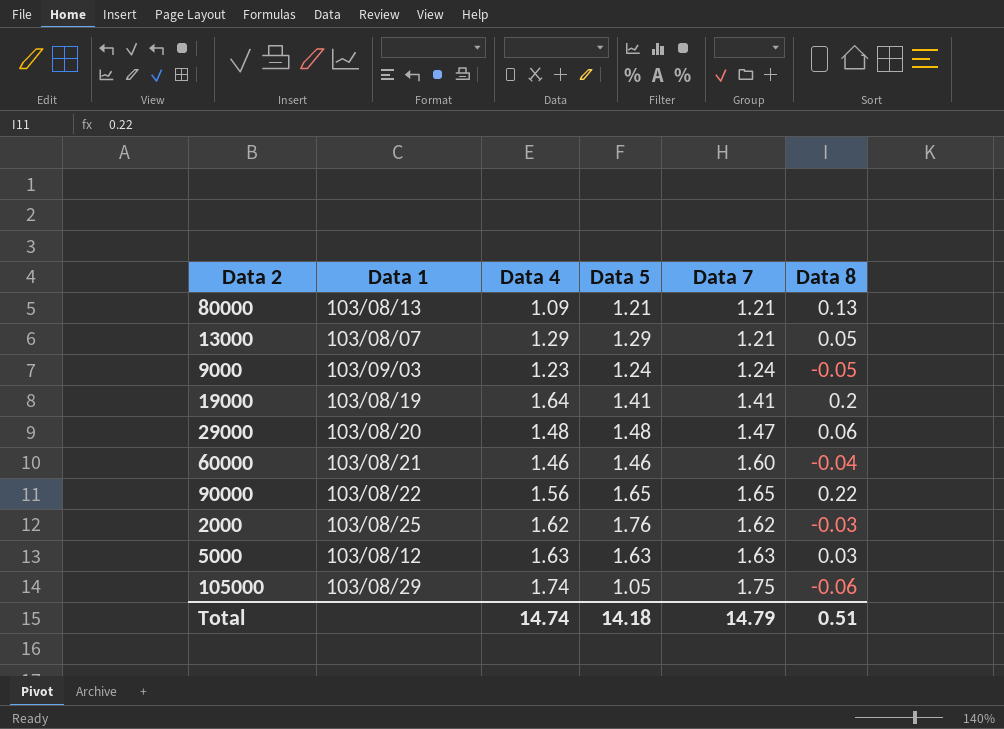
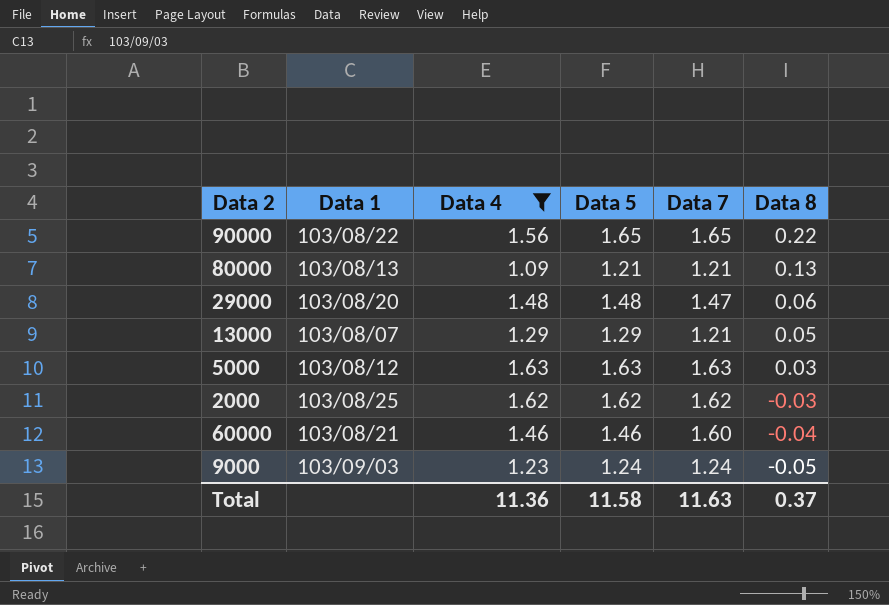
filter: none -> Data 4 <= 1.63
row order: none -> Data 8 descending
2000 | Data 5: 1.76 -> 1.62
Total | Data 4: 14.74 -> 11.36
Total | Data 5: 14.18 -> 11.58
Total | Data 7: 14.79 -> 11.63
Total | Data 8: 0.51 -> 0.37

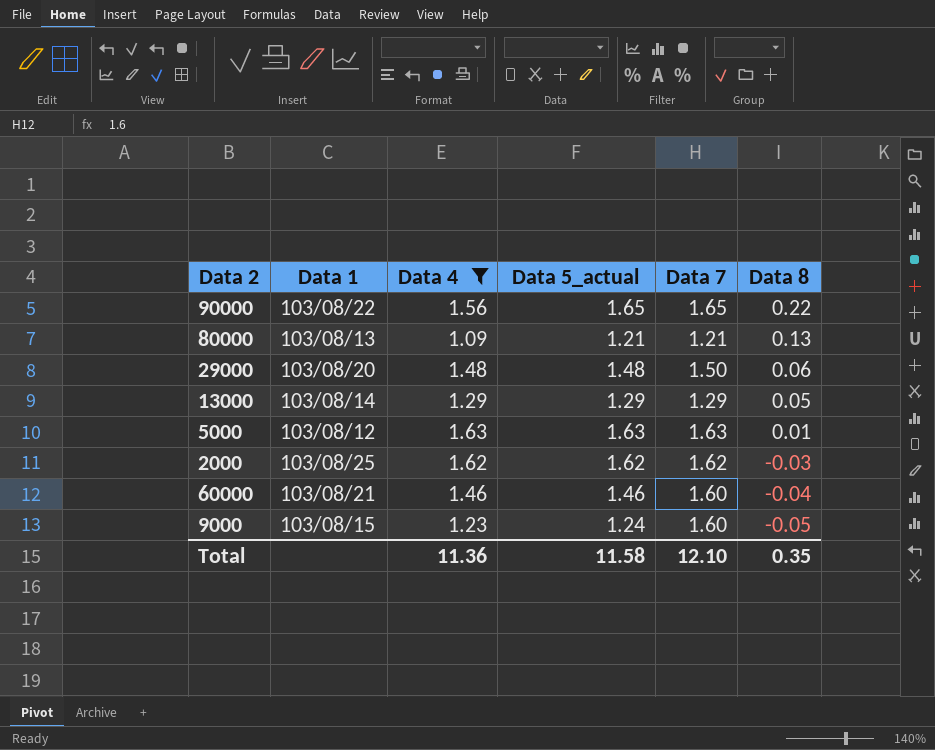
column name: Data 5 -> Data 5_actual
29000 | Data 7: 1.47 -> 1.50
13000 | Data 1: 103/08/07 -> 103/08/14
13000 | Data 7: 1.21 -> 1.29
5000 | Data 8: 0.03 -> 0.01
9000 | Data 1: 103/09/03 -> 103/08/15
9000 | Data 7: 1.24 -> 1.60
Total | Data 7: 11.63 -> 12.10
Total | Data 8: 0.37 -> 0.35

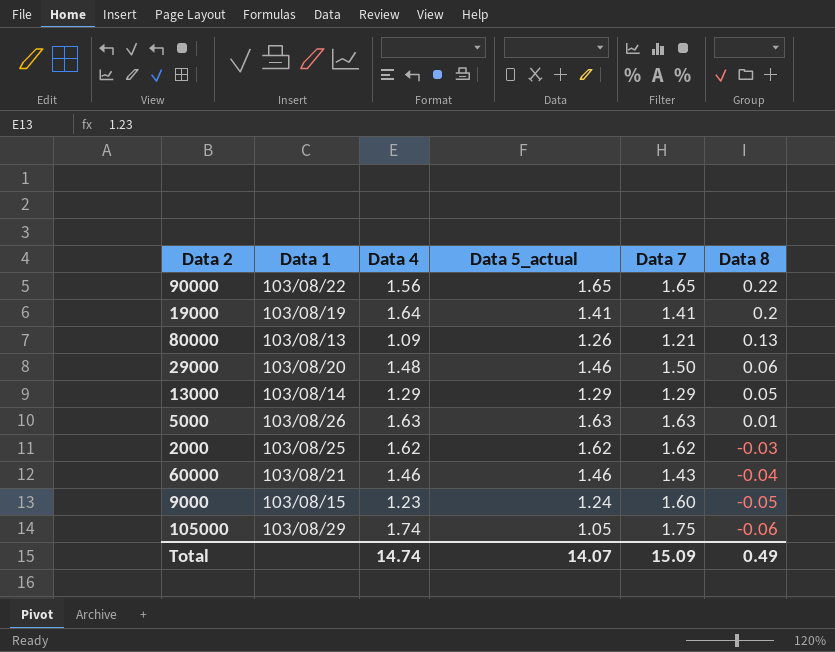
filter: Data 4 <= 1.63 -> none
80000 | Data 5_actual: 1.21 -> 1.26
29000 | Data 5_actual: 1.48 -> 1.46
5000 | Data 1: 103/08/12 -> 103/08/26
60000 | Data 7: 1.60 -> 1.43
Total | Data 4: 11.36 -> 14.74
Total | Data 5_actual: 11.58 -> 14.07
Total | Data 7: 12.10 -> 15.09
Total | Data 8: 0.35 -> 0.49

